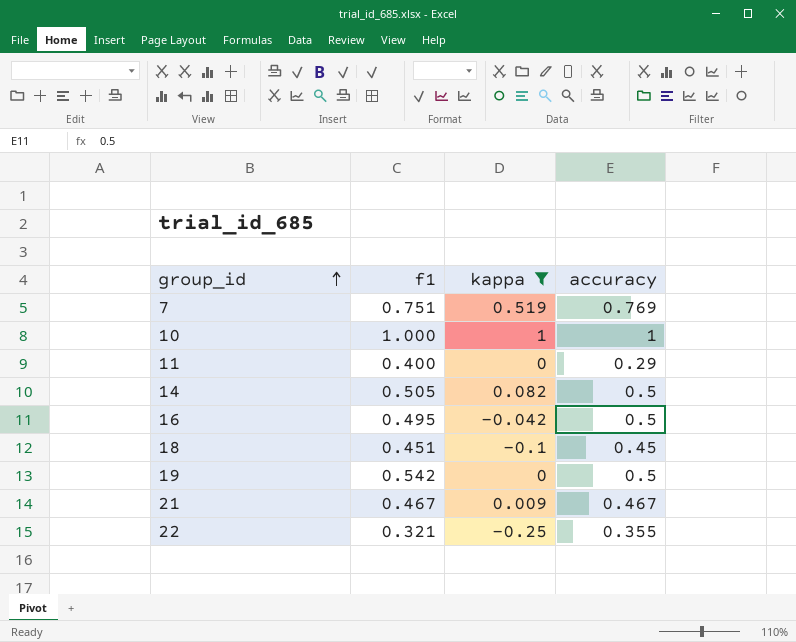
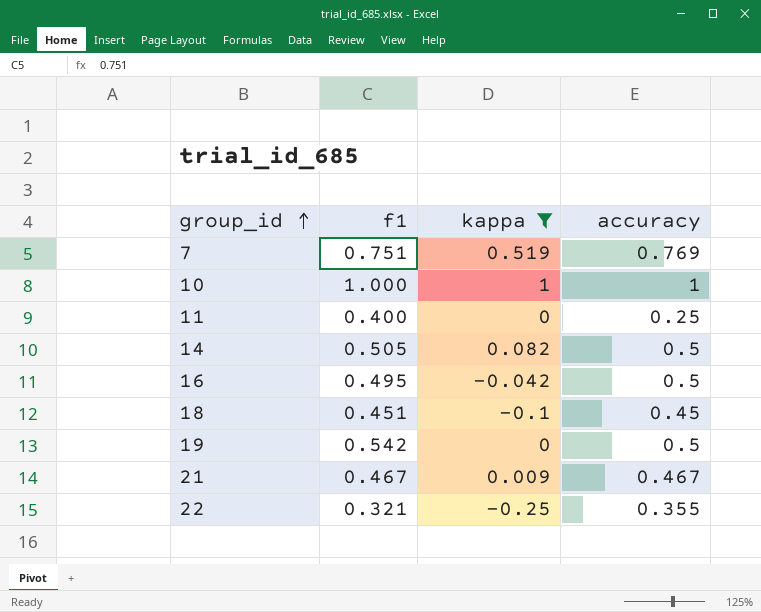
11 | accuracy: 0.29 -> 0.25

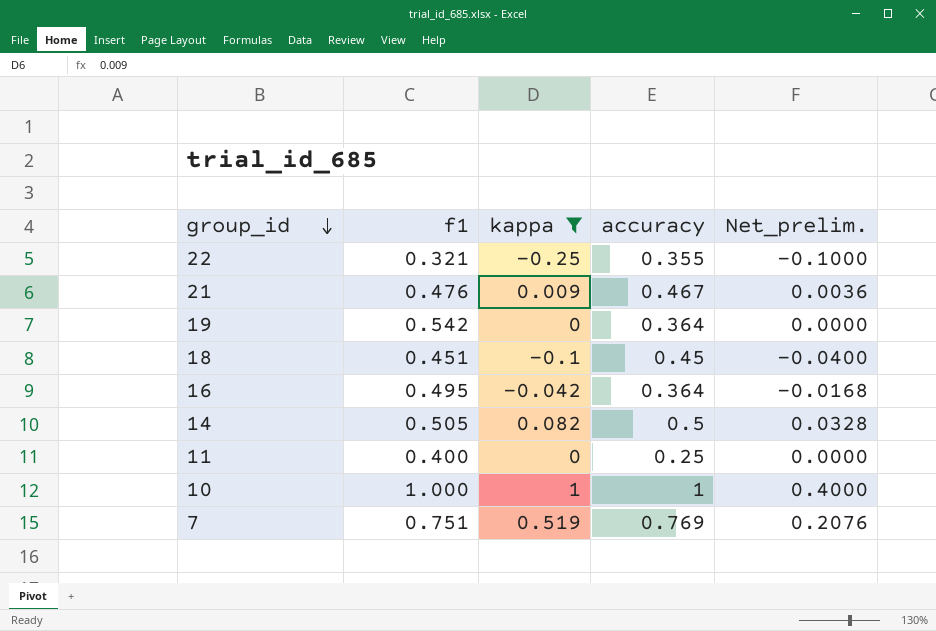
row order: group_id ascending -> group_id descending
column Net_prelim. | formula: none -> [kappa] * 0.4
21 | f1: 0.467 -> 0.476
19 | accuracy: 0.5 -> 0.364
16 | accuracy: 0.5 -> 0.364

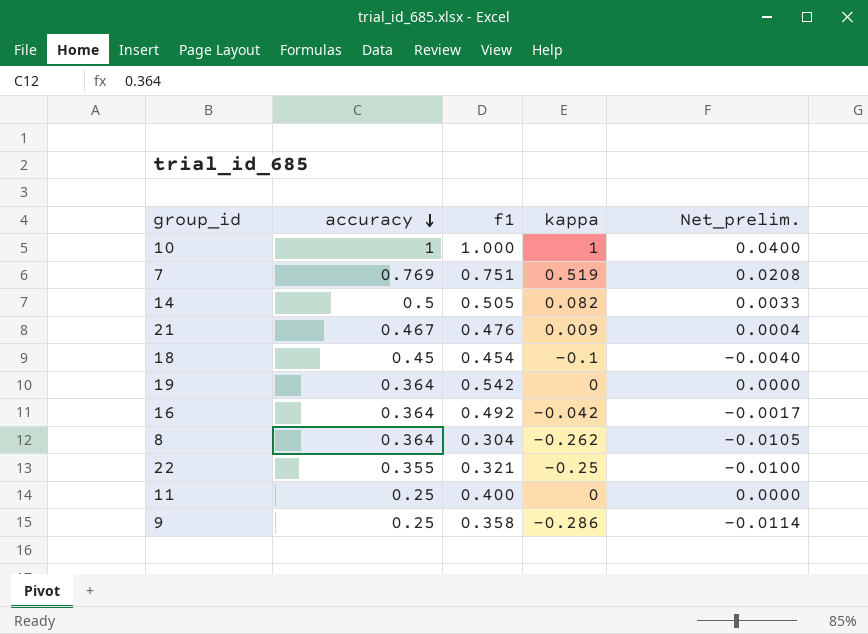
filter: kappa >= -0.25 -> none
row order: group_id descending -> accuracy descending
column accuracy | position: 4 -> 2
column Net_prelim. | formula: [kappa] * 0.4 -> [kappa] * 0.04
18 | f1: 0.451 -> 0.454
16 | f1: 0.495 -> 0.492

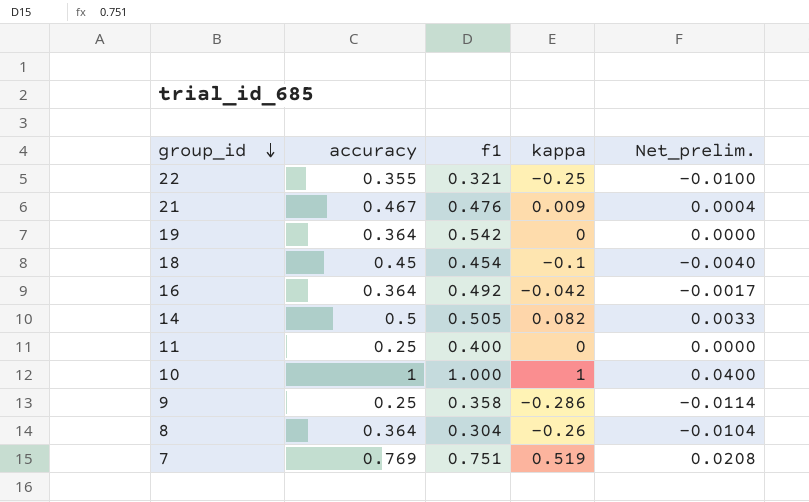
row order: accuracy descending -> group_id descending
8 | kappa: -0.262 -> -0.26
8 | Net_prelim.: -0.0105 -> -0.0104

